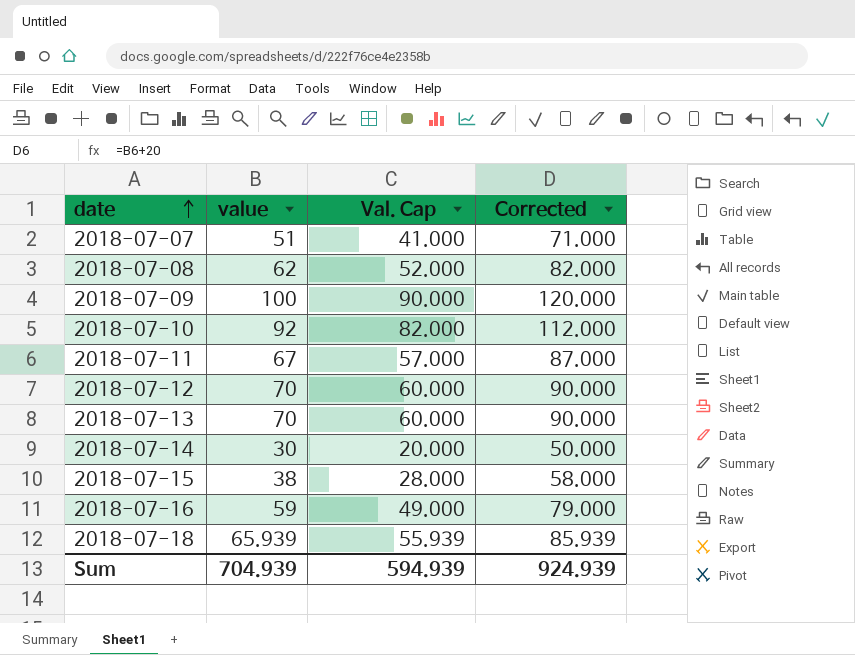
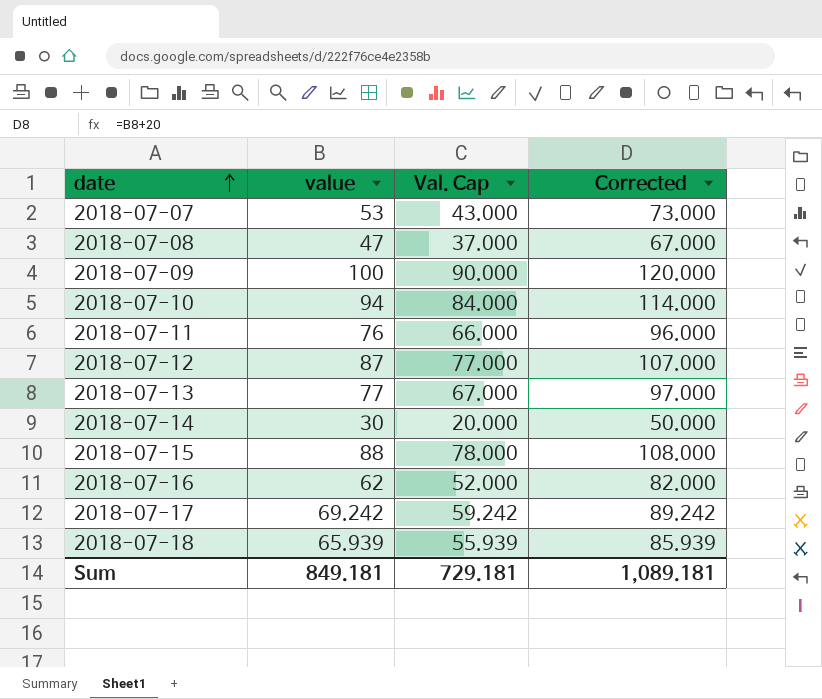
2018-07-07 | value: 51 -> 53
2018-07-07 | Val. Cap: 41.000 -> 43.000
2018-07-07 | Corrected: 71.000 -> 73.000
2018-07-08 | value: 62 -> 47
2018-07-08 | Val. Cap: 52.000 -> 37.000
2018-07-08 | Corrected: 82.000 -> 67.000
2018-07-10 | value: 92 -> 94
2018-07-10 | Val. Cap: 82.000 -> 84.000
2018-07-10 | Corrected: 112.000 -> 114.000
2018-07-11 | value: 67 -> 76
2018-07-11 | Val. Cap: 57.000 -> 66.000
2018-07-11 | Corrected: 87.000 -> 96.000
2018-07-12 | value: 70 -> 87
2018-07-12 | Val. Cap: 60.000 -> 77.000
2018-07-12 | Corrected: 90.000 -> 107.000
2018-07-13 | value: 70 -> 77
2018-07-13 | Val. Cap: 60.000 -> 67.000
2018-07-13 | Corrected: 90.000 -> 97.000
2018-07-15 | value: 38 -> 88
2018-07-15 | Val. Cap: 28.000 -> 78.000
2018-07-15 | Corrected: 58.000 -> 108.000
2018-07-16 | value: 59 -> 62
2018-07-16 | Val. Cap: 49.000 -> 52.000
2018-07-16 | Corrected: 79.000 -> 82.000
row 2018-07-17: none -> 69.242 | 59.242 | 89.242
Sum | value: 704.939 -> 849.181
Sum | Val. Cap: 594.939 -> 729.181
Sum | Corrected: 924.939 -> 1,089.181

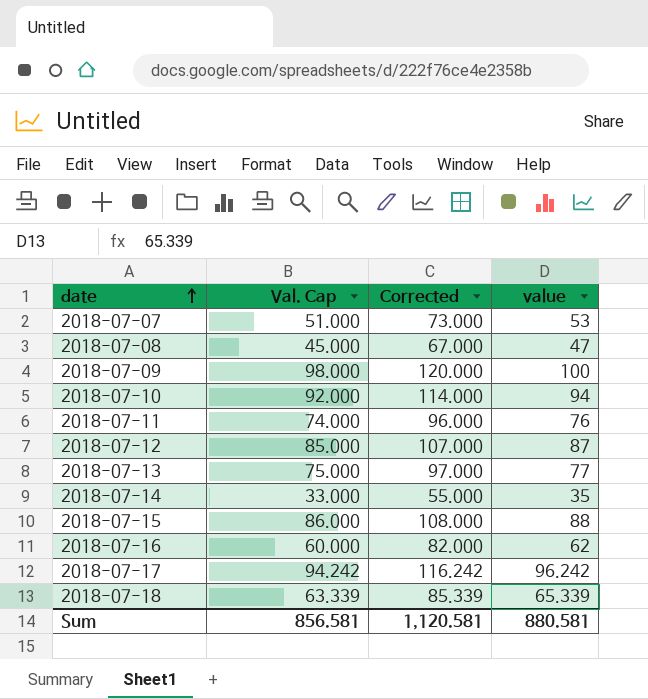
column Val. Cap | formula: [value] - 10 -> [value] - 2
column value | position: 2 -> 4
2018-07-14 | Corrected: 50.000 -> 55.000
2018-07-14 | value: 30 -> 35
2018-07-17 | Corrected: 89.242 -> 116.242
2018-07-17 | value: 69.242 -> 96.242
2018-07-18 | Corrected: 85.939 -> 85.339
2018-07-18 | value: 65.939 -> 65.339
Sum | Val. Cap: 729.181 -> 856.581
Sum | Corrected: 1,089.181 -> 1,120.581
Sum | value: 849.181 -> 880.581

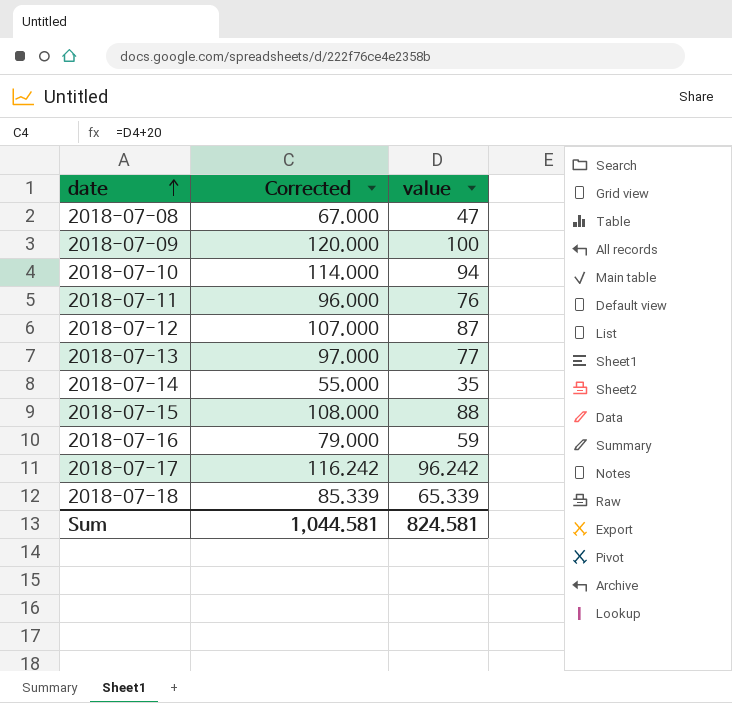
column Val. Cap | formula: [value] - 2 -> none
row 2018-07-07: 51.000 | 73.000 | 53 -> none
2018-07-16 | Corrected: 82.000 -> 79.000
2018-07-16 | value: 62 -> 59
Sum | Corrected: 1,120.581 -> 1,044.581
Sum | value: 880.581 -> 824.581

